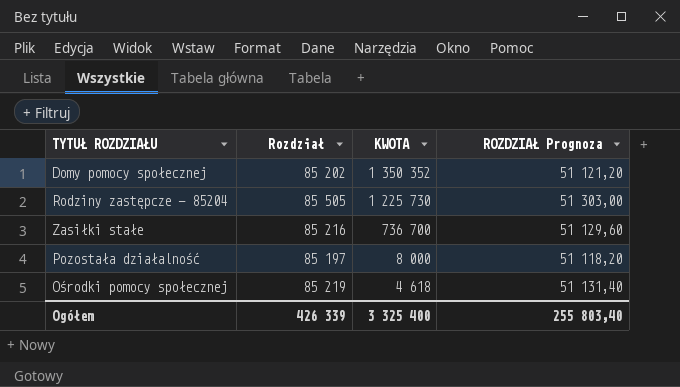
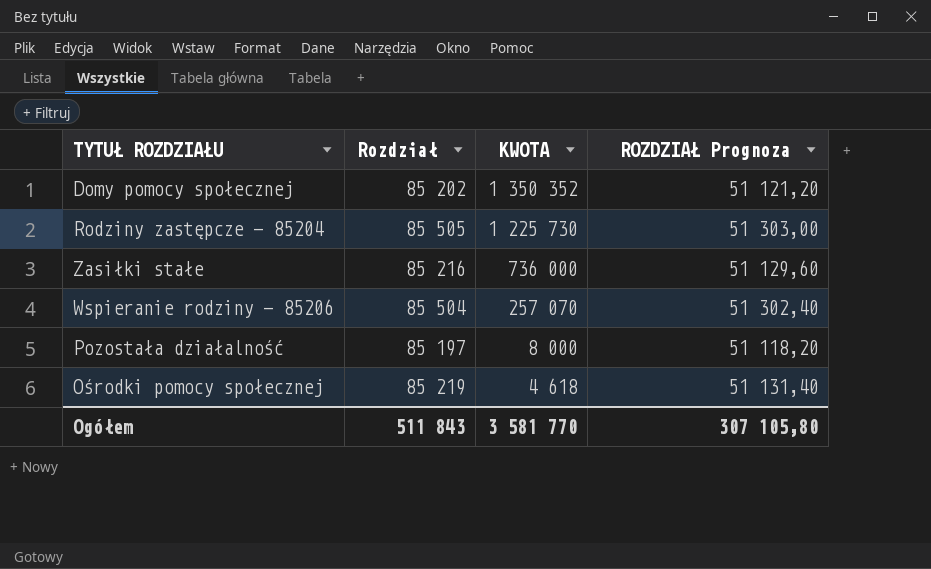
Zasiłki stałe | KWOTA: 736 700 -> 736 000
row Wspieranie rodziny - 85206: none -> 85 504 | 257 070 | 51 302,40
Ogółem | Rozdział: 426 339 -> 511 843
Ogółem | KWOTA: 3 325 400 -> 3 581 770
Ogółem | ROZDZIAŁ Prognoza: 255 803,40 -> 307 105,80

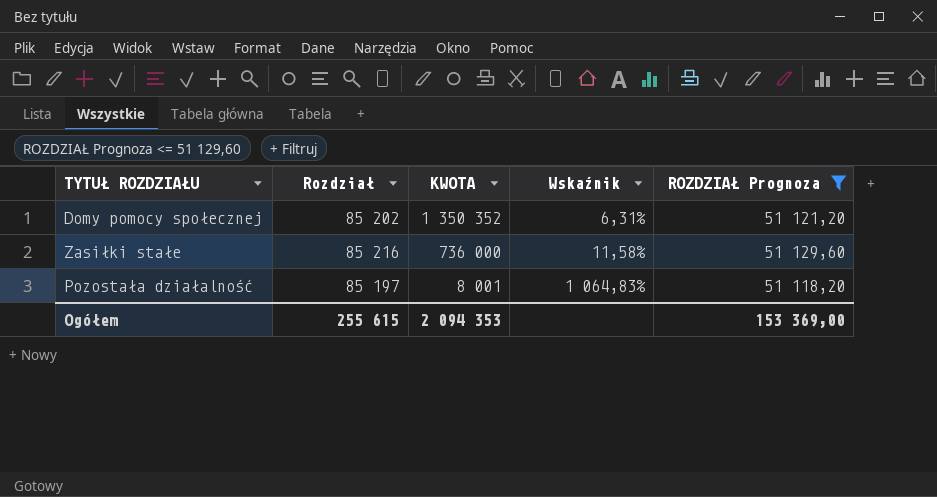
filter: none -> ROZDZIAŁ Prognoza <= 51 129,60
column Wskaźnik | formula: none -> [Rozdział] / [KWOTA]
Pozostała działalność | KWOTA: 8 000 -> 8 001
Ogółem | Rozdział: 511 843 -> 255 615
Ogółem | KWOTA: 3 581 770 -> 2 094 353
Ogółem | ROZDZIAŁ Prognoza: 307 105,80 -> 153 369,00

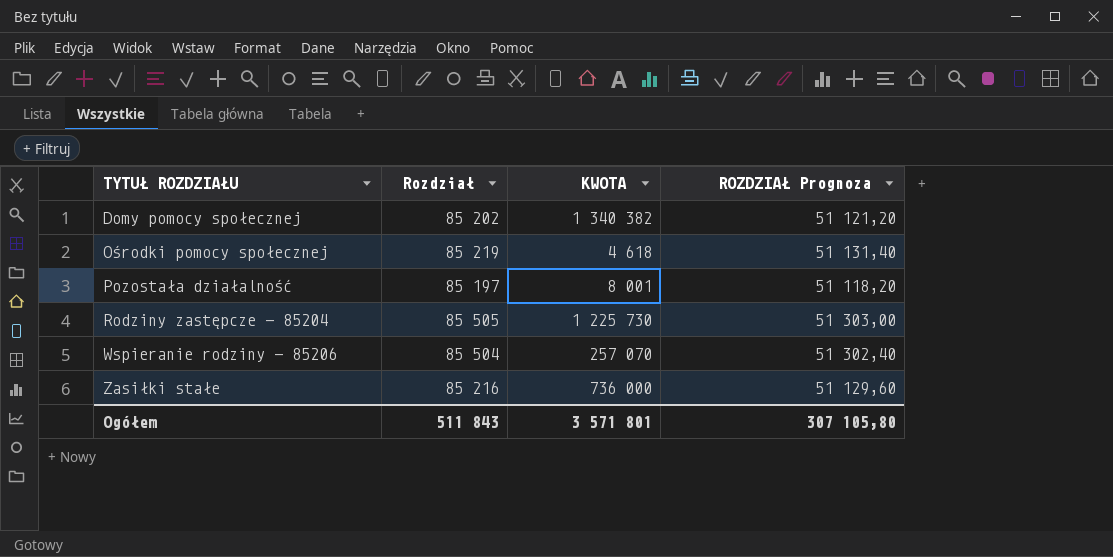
filter: ROZDZIAŁ Prognoza <= 51 129,60 -> none
row order: KWOTA descending -> TYTUŁ ROZDZIAŁU ascending
column Wskaźnik | formula: [Rozdział] / [KWOTA] -> none
Domy pomocy społecznej | KWOTA: 1 350 352 -> 1 340 382
Ogółem | Rozdział: 255 615 -> 511 843
Ogółem | KWOTA: 2 094 353 -> 3 571 801
Ogółem | ROZDZIAŁ Prognoza: 153 369,00 -> 307 105,80

